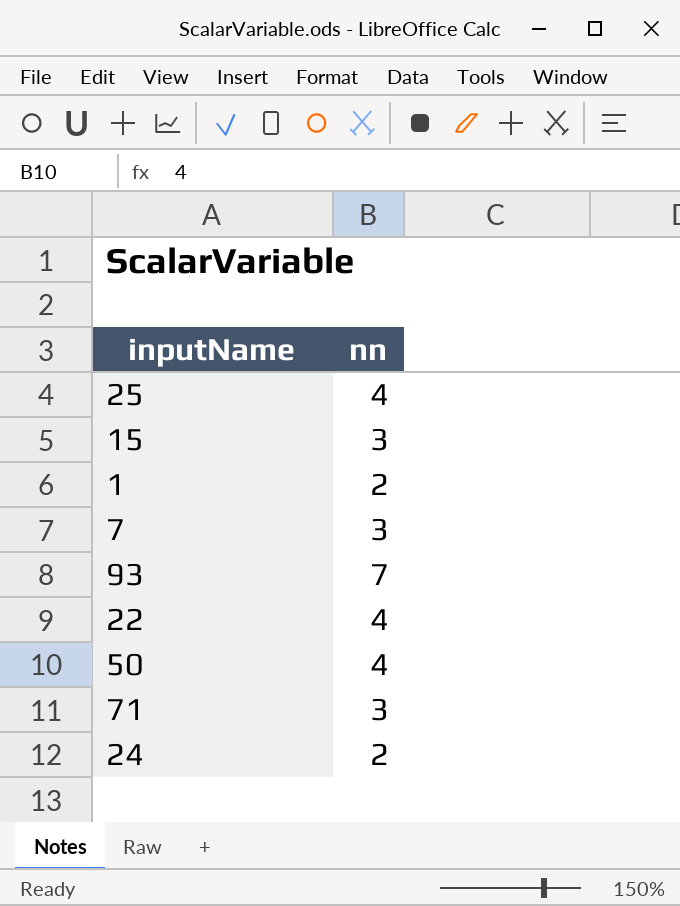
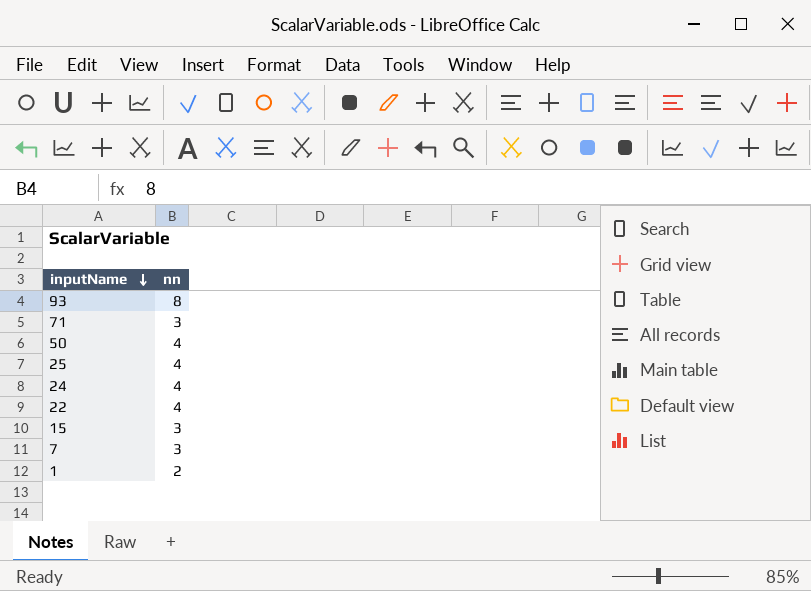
row order: none -> inputName descending
93 | nn: 7 -> 8
24 | nn: 2 -> 4

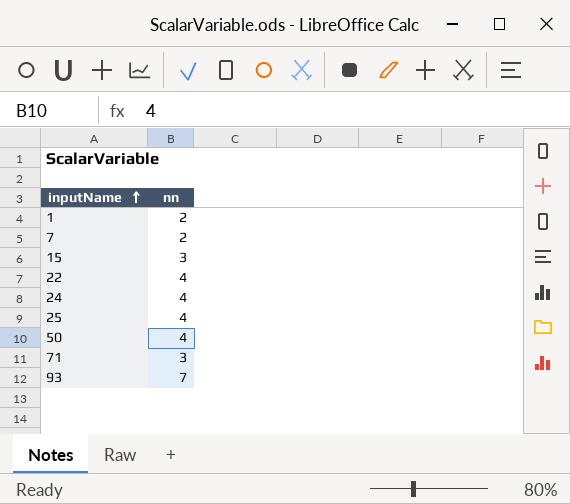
row order: inputName descending -> inputName ascending
7 | nn: 3 -> 2
93 | nn: 8 -> 7

